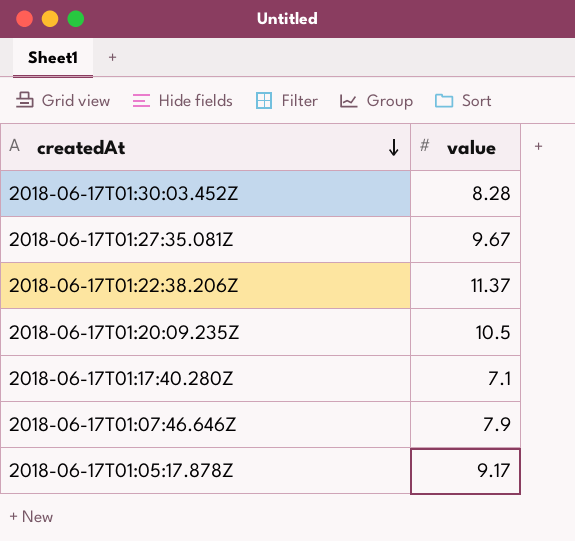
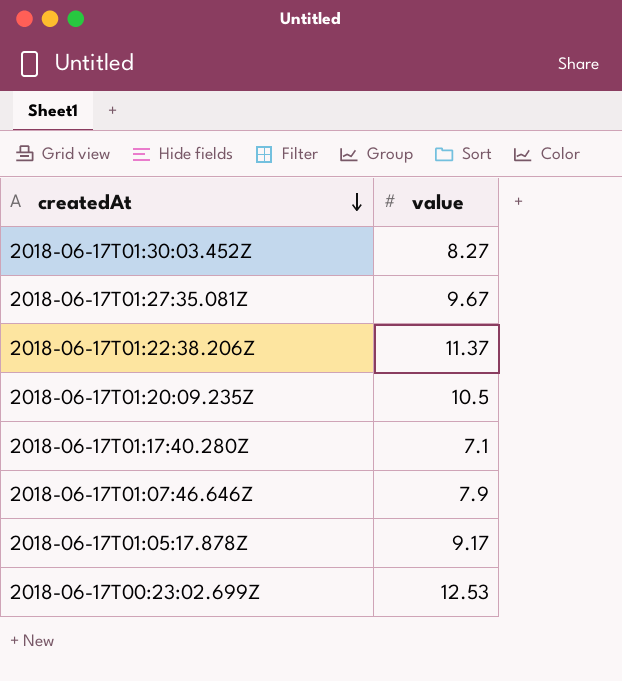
2018-06-17T01:30:03.452Z | value: 8.28 -> 8.27
row 2018-06-17T00:23:02.699Z: none -> 12.53

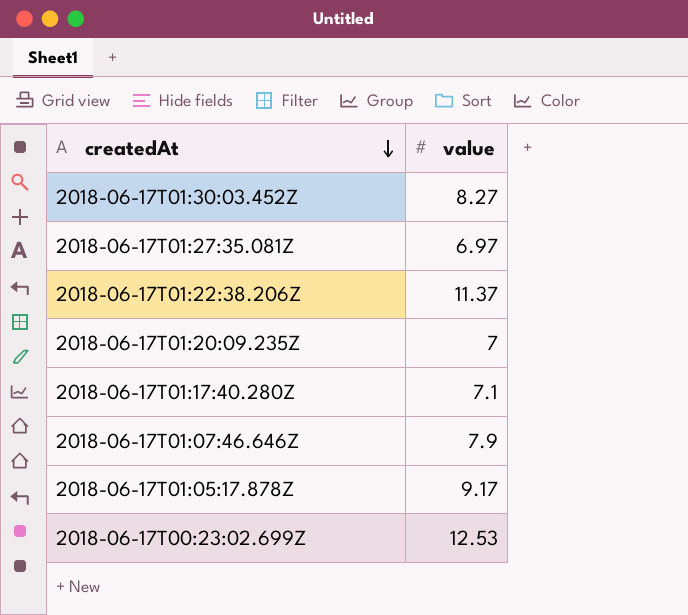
2018-06-17T01:27:35.081Z | value: 9.67 -> 6.97
2018-06-17T01:20:09.235Z | value: 10.5 -> 7

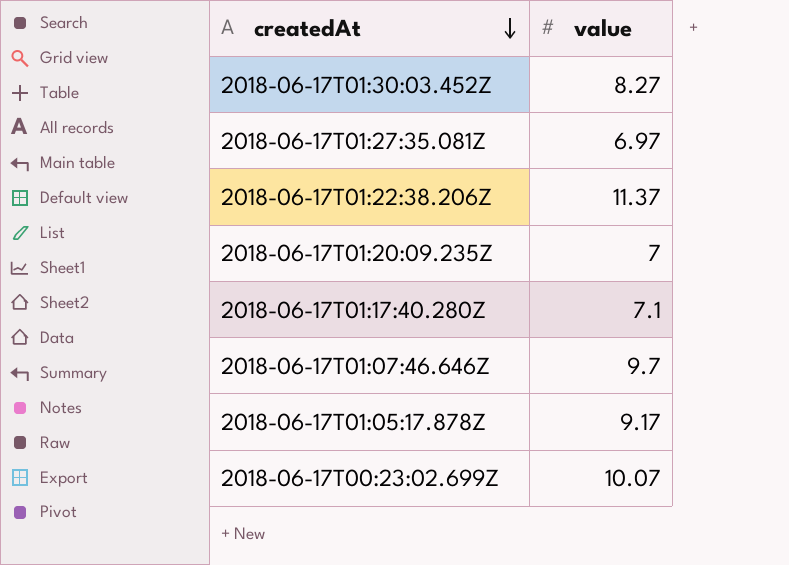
2018-06-17T01:07:46.646Z | value: 7.9 -> 9.7
2018-06-17T00:23:02.699Z | value: 12.53 -> 10.07

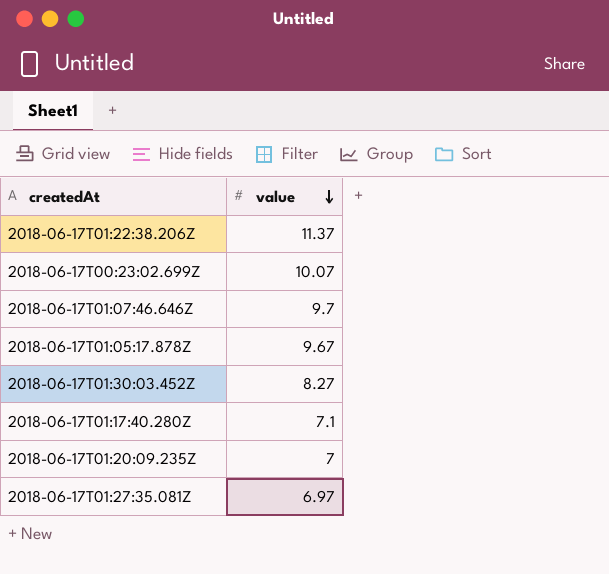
row order: createdAt descending -> value descending
2018-06-17T01:05:17.878Z | value: 9.17 -> 9.67

